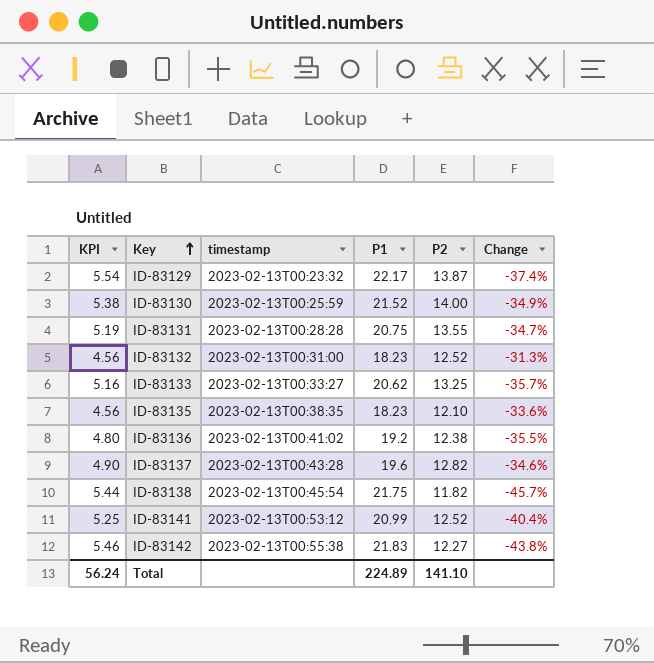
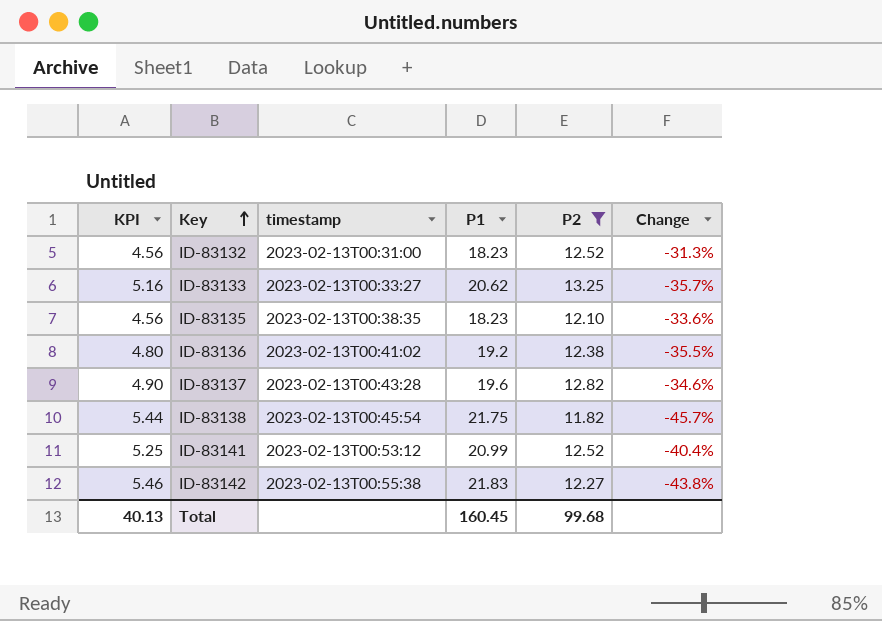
filter: none -> P2 <= 13.25
Total | KPI: 56.24 -> 40.13
Total | P1: 224.89 -> 160.45
Total | P2: 141.10 -> 99.68

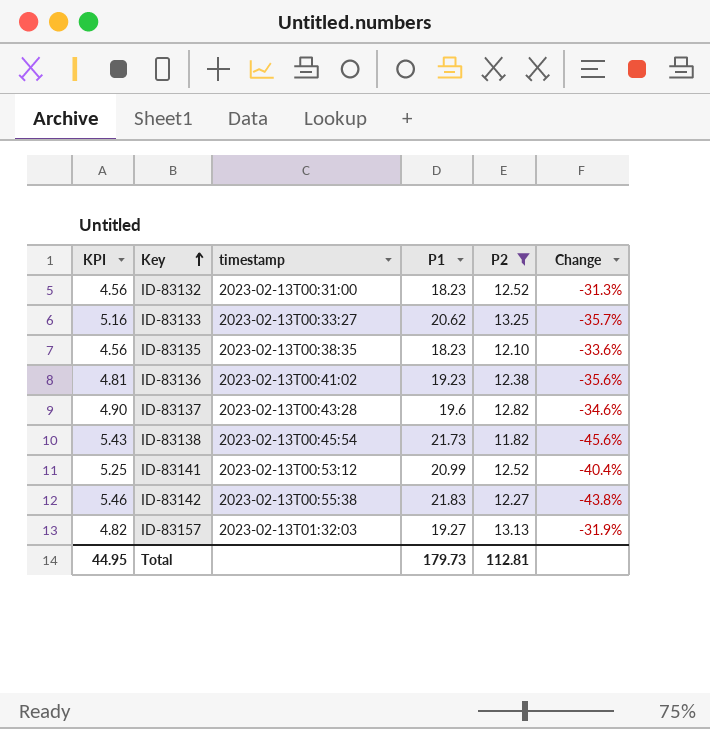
ID-83136 | KPI: 4.80 -> 4.81
ID-83136 | P1: 19.2 -> 19.23
ID-83136 | Change: -35.5% -> -35.6%
ID-83138 | KPI: 5.44 -> 5.43
ID-83138 | P1: 21.75 -> 21.73
ID-83138 | Change: -45.7% -> -45.6%
row ID-83157: none -> 4.82 | 2023-02-13T01:32:03 | 19.27 | 13.13 | -31.9%
Total | KPI: 40.13 -> 44.95
Total | P1: 160.45 -> 179.73
Total | P2: 99.68 -> 112.81

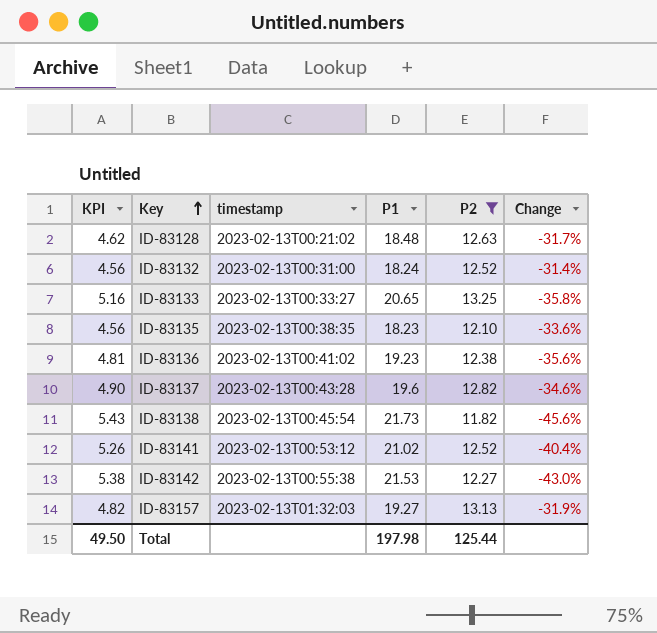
row ID-83128: none -> 4.62 | 2023-02-13T00:21:02 | 18.48 | 12.63 | -31.7%
ID-83132 | P1: 18.23 -> 18.24
ID-83132 | Change: -31.3% -> -31.4%
ID-83133 | P1: 20.62 -> 20.65
ID-83133 | Change: -35.7% -> -35.8%
ID-83141 | KPI: 5.25 -> 5.26
ID-83141 | P1: 20.99 -> 21.02
ID-83142 | KPI: 5.46 -> 5.38
ID-83142 | P1: 21.83 -> 21.53
ID-83142 | Change: -43.8% -> -43.0%
Total | KPI: 44.95 -> 49.50
Total | P1: 179.73 -> 197.98
Total | P2: 112.81 -> 125.44

